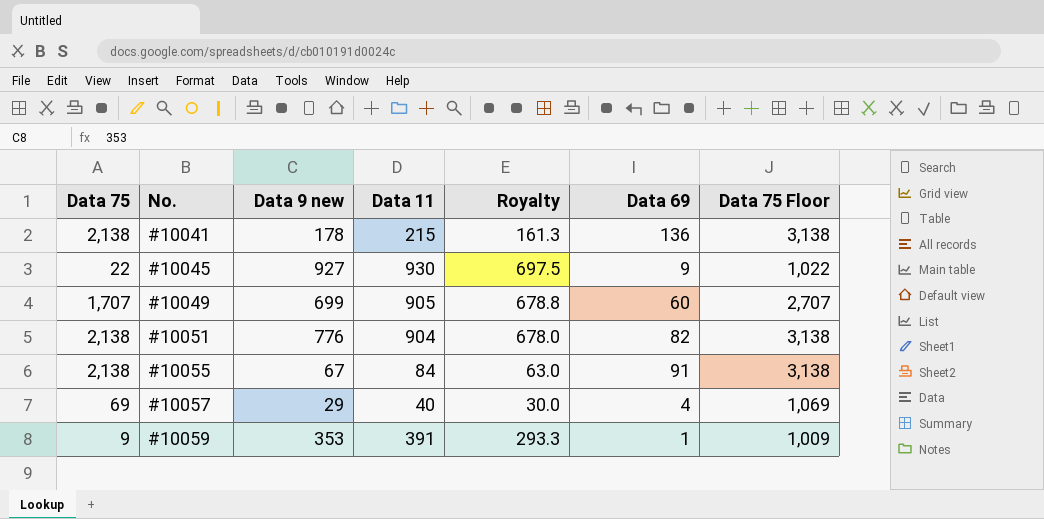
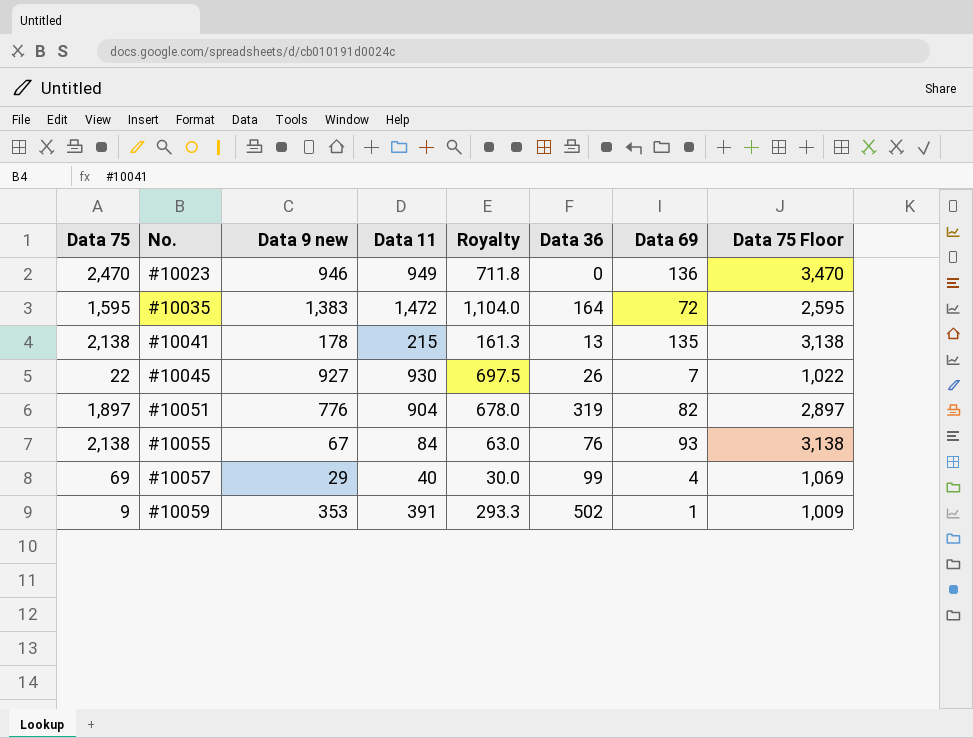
column Data 36 | position: none -> 6
row #10049: 1,707 | 699 | 905 | 678.8 | 60 | 2,707 -> none
row #10023: none -> 2,470 | 946 | 949 | 711.8 | 0 | 136 | 3,470
row #10035: none -> 1,595 | 1,383 | 1,472 | 1,104.0 | 164 | 72 | 2,595
#10041 | Data 69: 136 -> 135
#10045 | Data 69: 9 -> 7
#10051 | Data 75: 2,138 -> 1,897
#10051 | Data 75 Floor: 3,138 -> 2,897
#10055 | Data 69: 91 -> 93

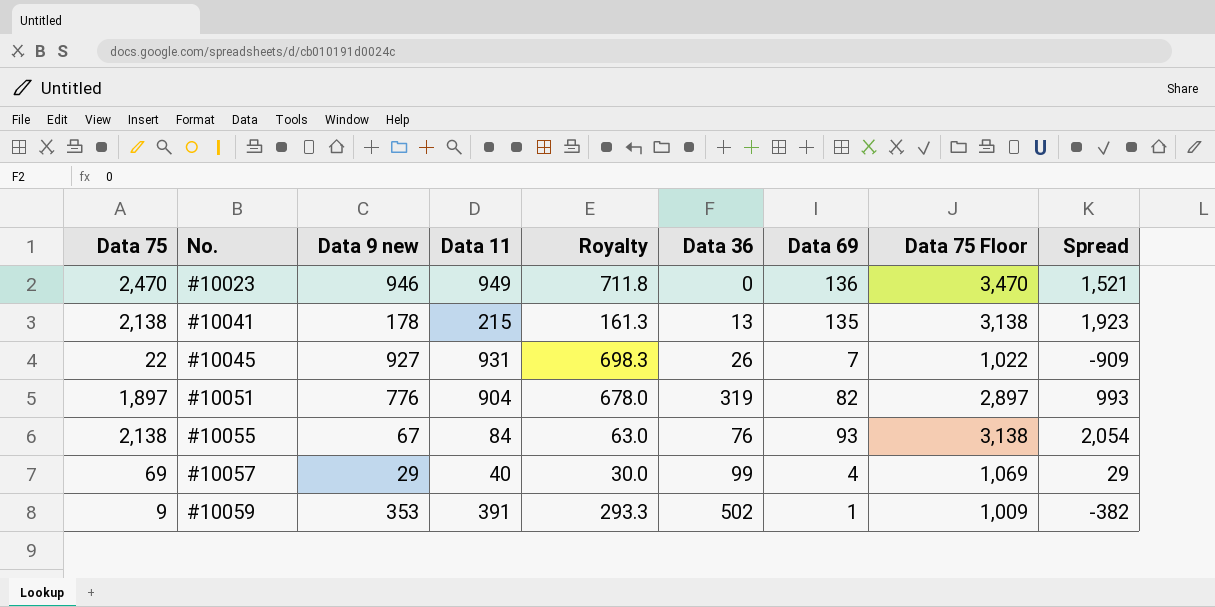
column Spread | formula: none -> [Data 75] - [Data 11]
row #10035: 1,595 | 1,383 | 1,472 | 1,104.0 | 164 | 72 | 2,595 -> none
#10045 | Data 11: 930 -> 931
#10045 | Royalty: 697.5 -> 698.3

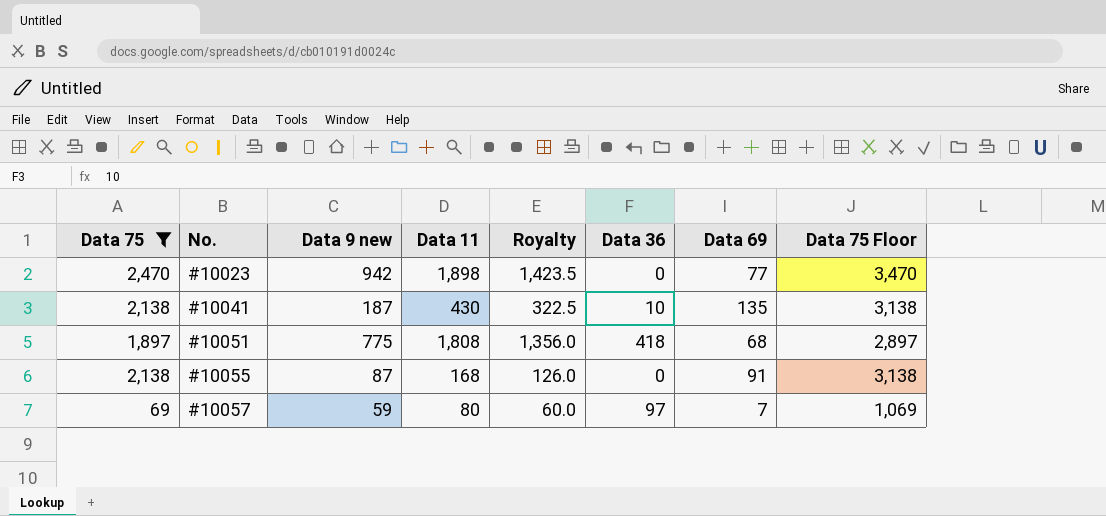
filter: none -> Data 75 >= 69
column Spread | formula: [Data 75] - [Data 11] -> none
#10023 | Data 9 new: 946 -> 942
#10023 | Data 11: 949 -> 1,898
#10023 | Royalty: 711.8 -> 1,423.5
#10023 | Data 69: 136 -> 77
#10041 | Data 9 new: 178 -> 187
#10041 | Data 11: 215 -> 430
#10041 | Royalty: 161.3 -> 322.5
#10041 | Data 36: 13 -> 10
#10051 | Data 9 new: 776 -> 775
#10051 | Data 11: 904 -> 1,808
#10051 | Royalty: 678.0 -> 1,356.0
#10051 | Data 36: 319 -> 418
#10051 | Data 69: 82 -> 68
#10055 | Data 9 new: 67 -> 87
#10055 | Data 11: 84 -> 168
#10055 | Royalty: 63.0 -> 126.0
#10055 | Data 36: 76 -> 0
#10055 | Data 69: 93 -> 91
#10057 | Data 9 new: 29 -> 59
#10057 | Data 11: 40 -> 80
#10057 | Royalty: 30.0 -> 60.0
#10057 | Data 36: 99 -> 97
#10057 | Data 69: 4 -> 7

